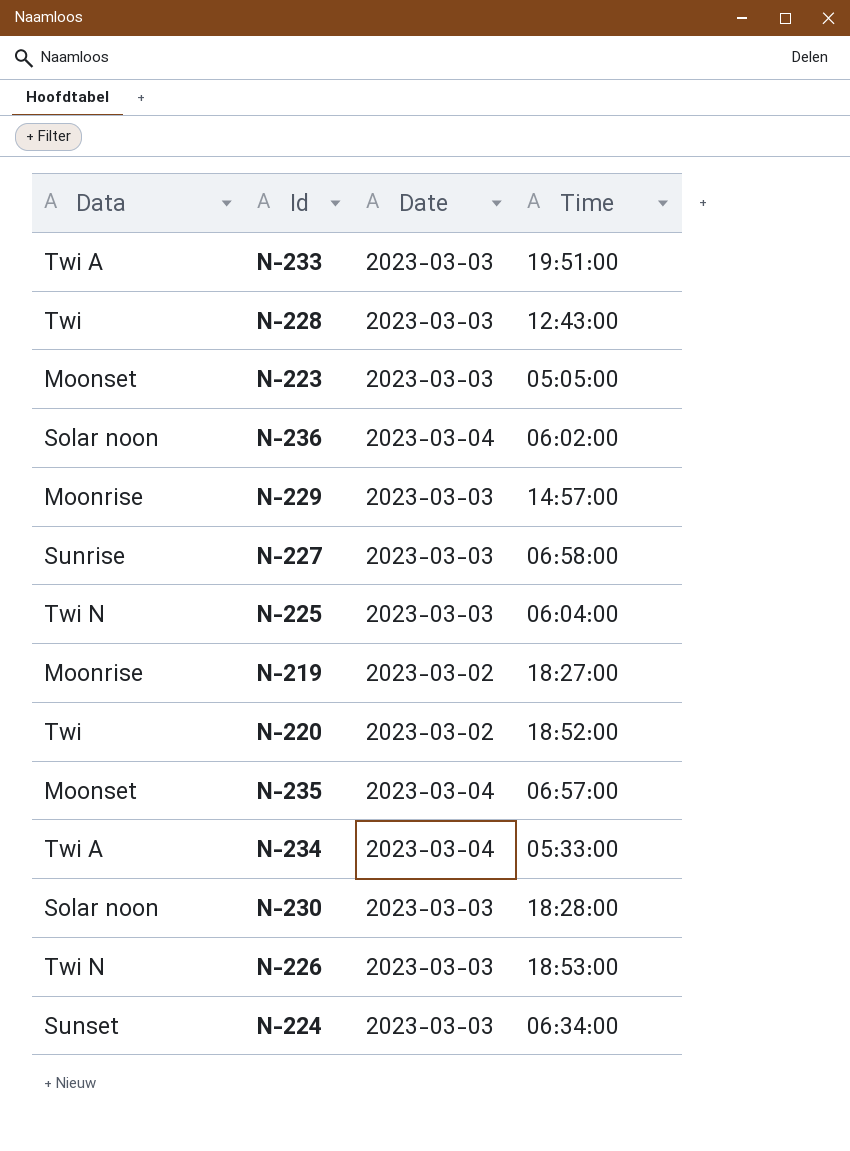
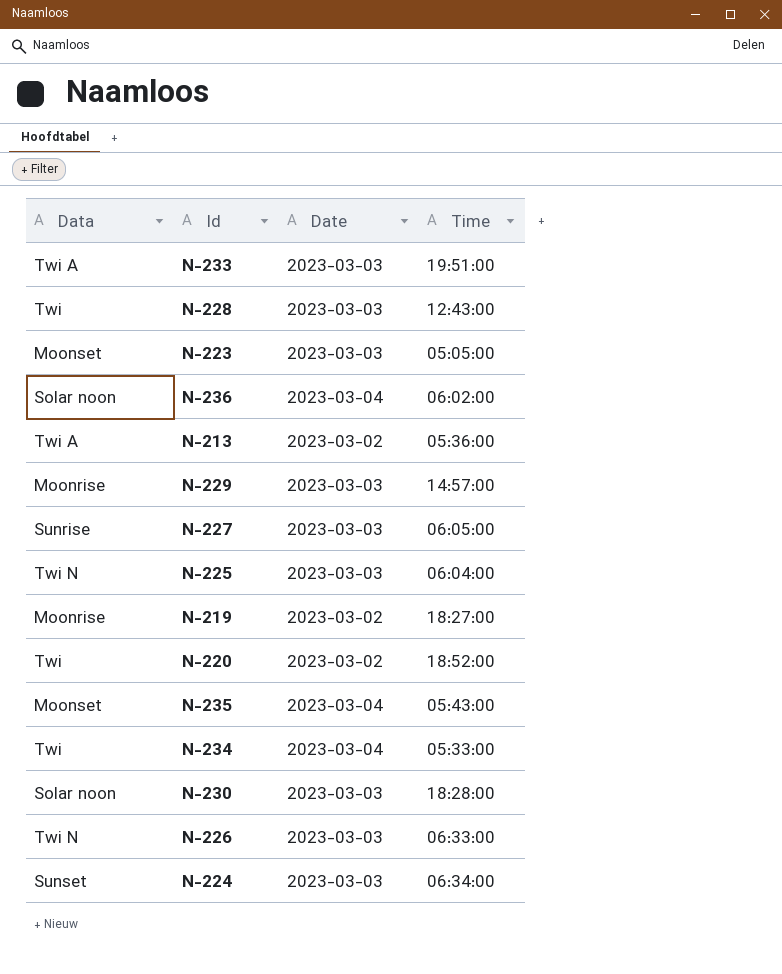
row N-213: none -> Twi A | 2023-03-02 | 05:36:00
N-227 | Time: 06:58:00 -> 06:05:00
N-235 | Time: 06:57:00 -> 05:43:00
N-234 | Data: Twi A -> Twi
N-226 | Time: 18:53:00 -> 06:33:00

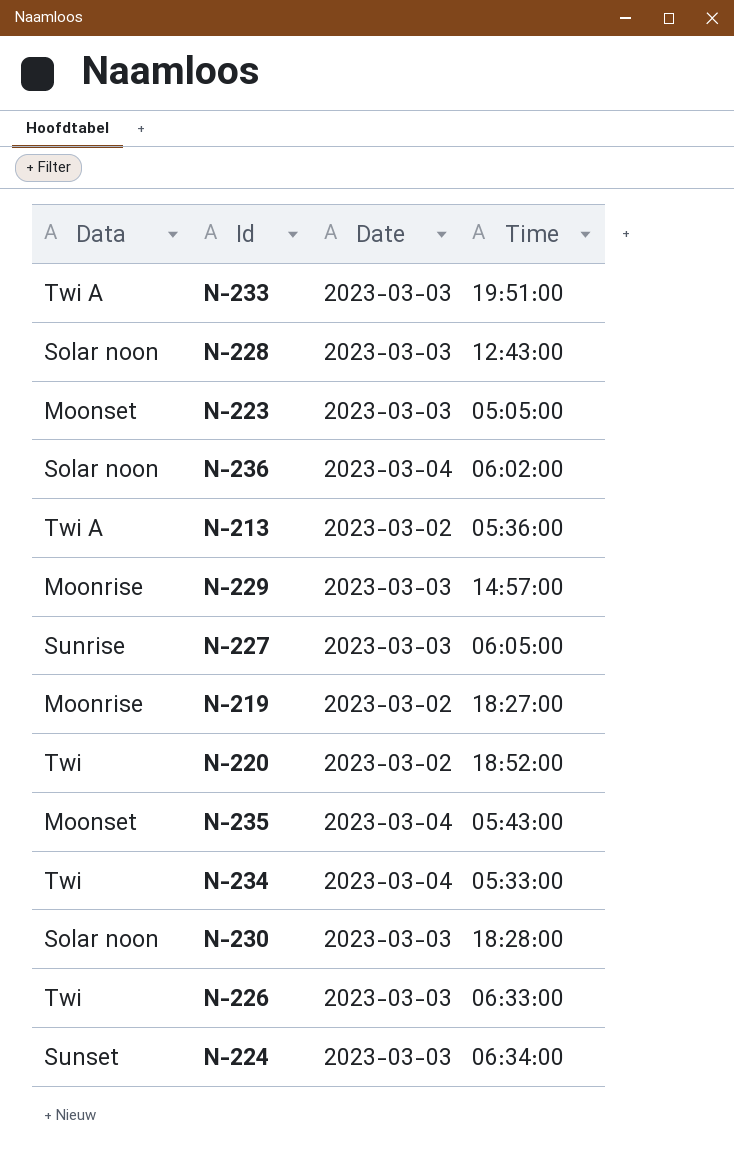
row N-225: Twi N | 2023-03-03 | 06:04:00 -> none
N-228 | Data: Twi -> Solar noon
N-226 | Data: Twi N -> Twi

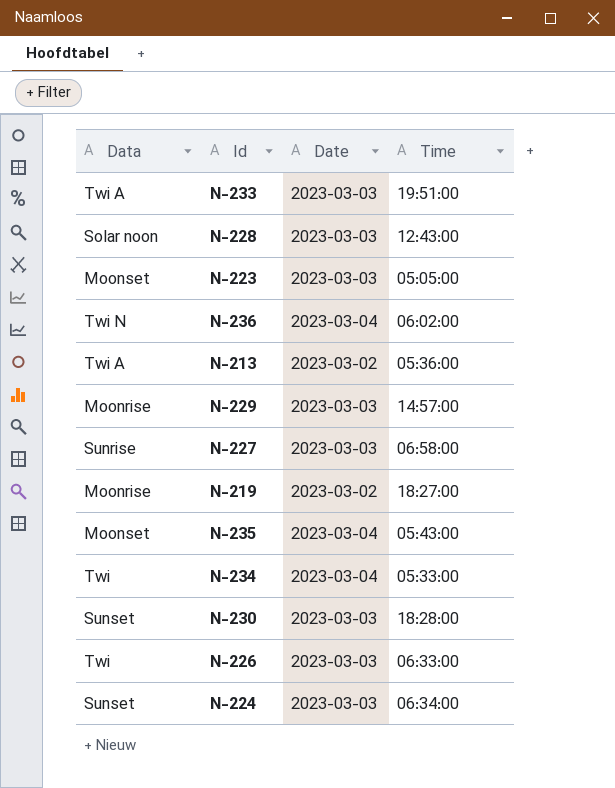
row N-220: Twi | 2023-03-02 | 18:52:00 -> none
N-236 | Data: Solar noon -> Twi N
N-227 | Time: 06:05:00 -> 06:58:00
N-230 | Data: Solar noon -> Sunset

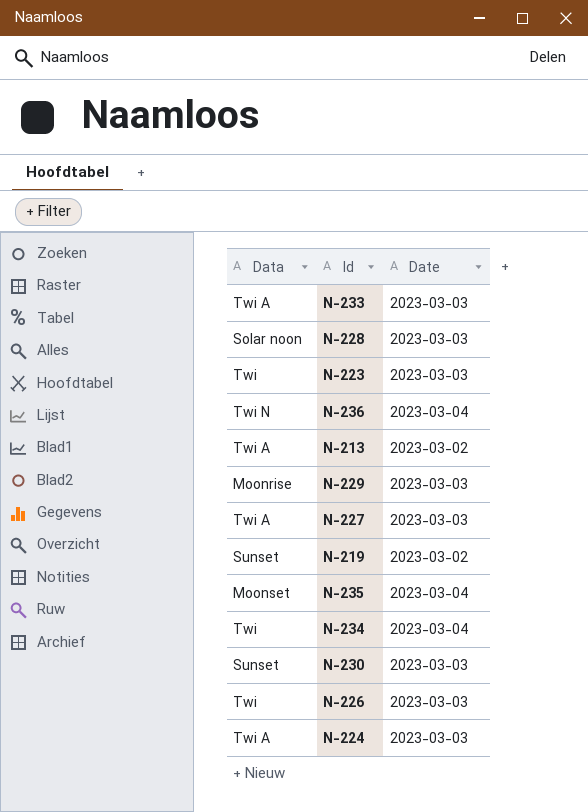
column Time | position: 4 -> none
N-223 | Data: Moonset -> Twi
N-227 | Data: Sunrise -> Twi A
N-219 | Data: Moonrise -> Sunset
N-224 | Data: Sunset -> Twi A

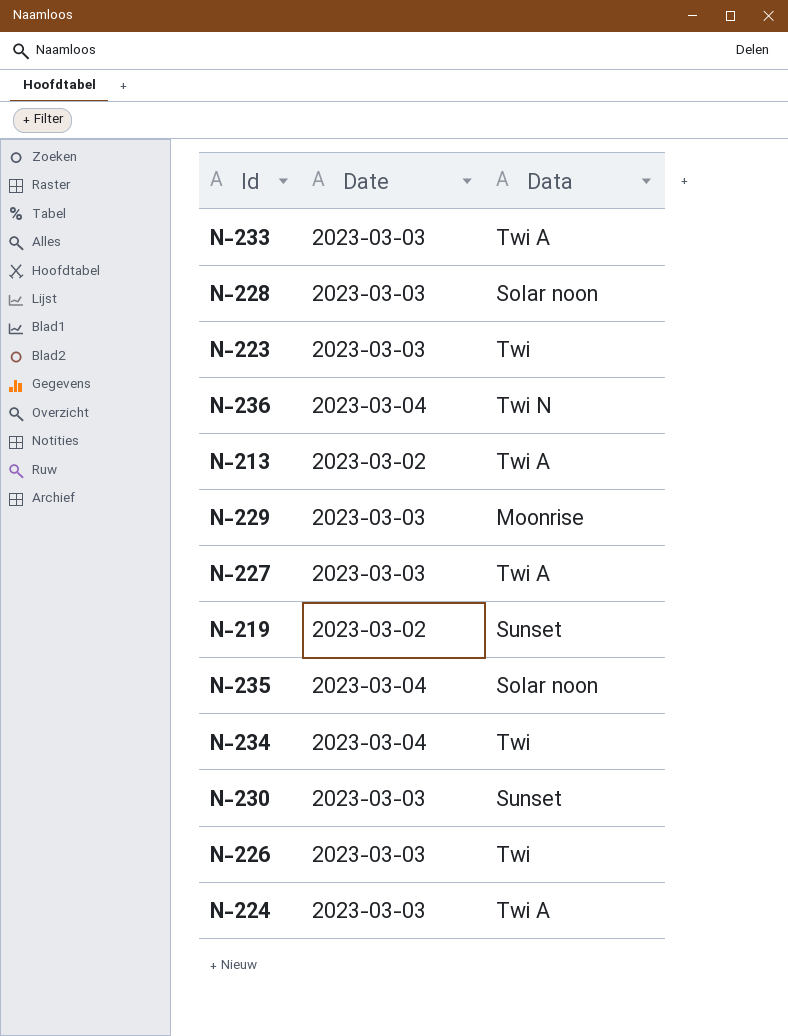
column Data | position: 1 -> 3
N-235 | Data: Moonset -> Solar noon

